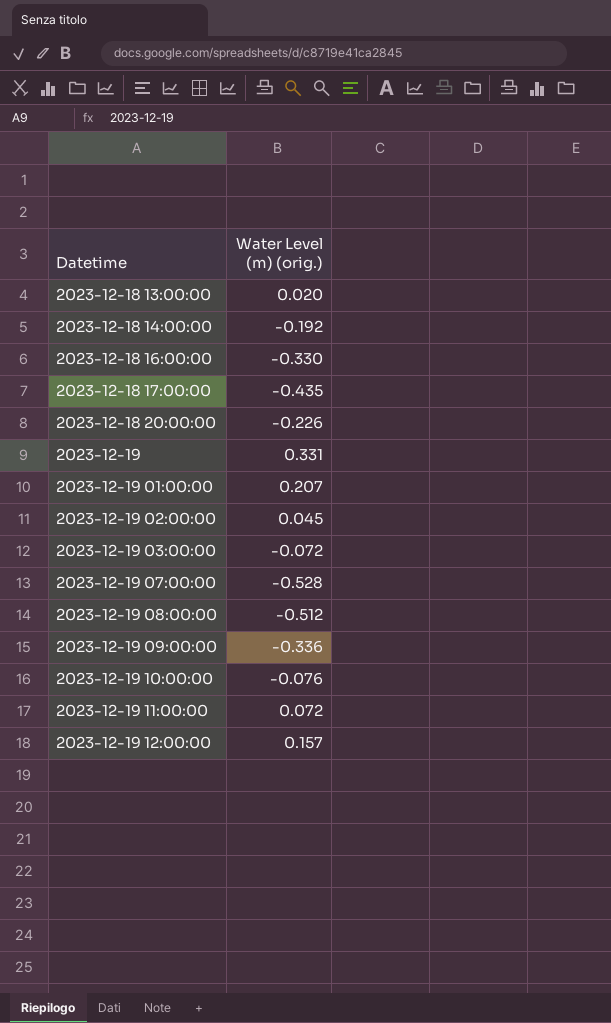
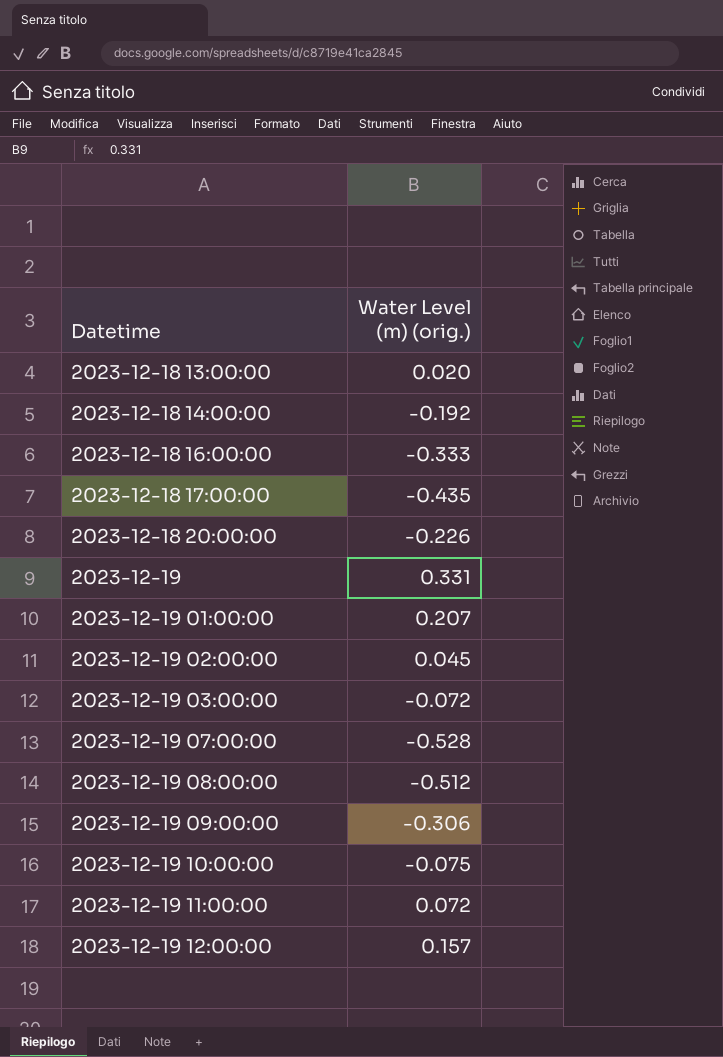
2023-12-18 16:00:00 | Water Level (m) (orig.): -0.330 -> -0.333
2023-12-19 09:00:00 | Water Level (m) (orig.): -0.336 -> -0.306
2023-12-19 10:00:00 | Water Level (m) (orig.): -0.076 -> -0.075

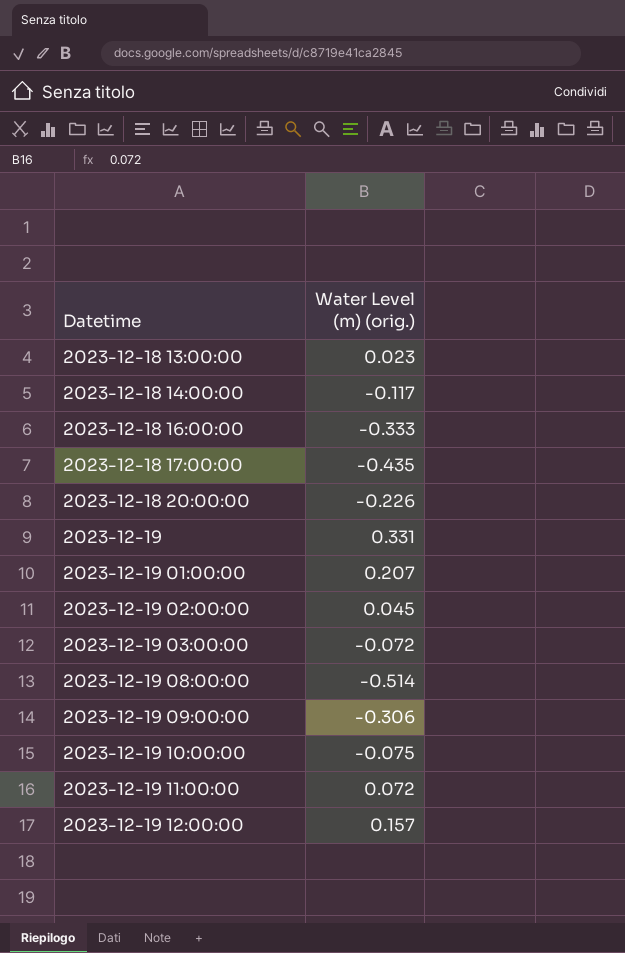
row 2023-12-19 07:00:00: -0.528 -> none
2023-12-18 13:00:00 | Water Level (m) (orig.): 0.020 -> 0.023
2023-12-18 14:00:00 | Water Level (m) (orig.): -0.192 -> -0.117
2023-12-19 08:00:00 | Water Level (m) (orig.): -0.512 -> -0.514

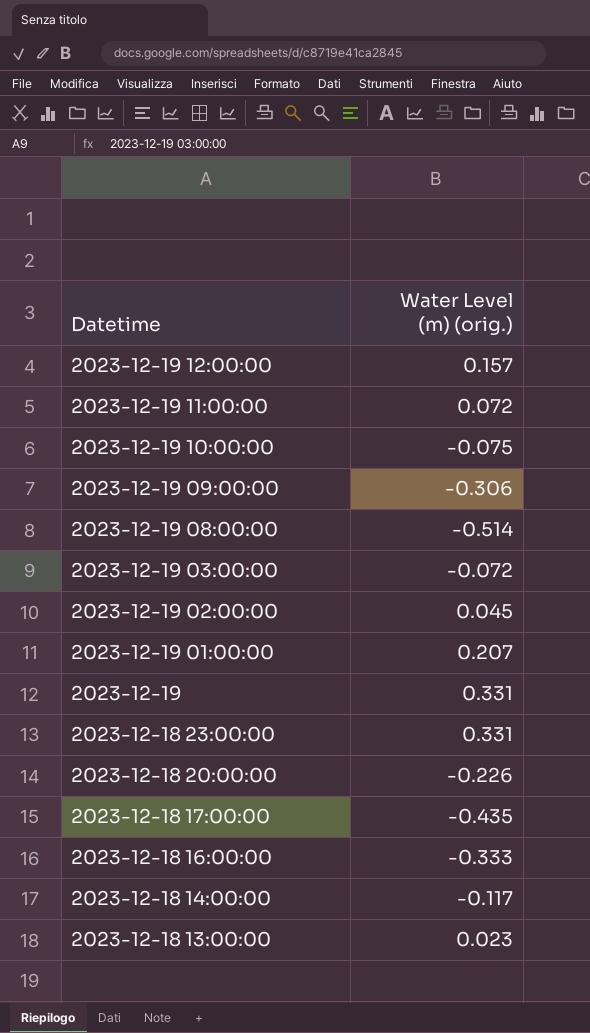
row order: Datetime ascending -> Datetime descending
row 2023-12-18 23:00:00: none -> 0.331

